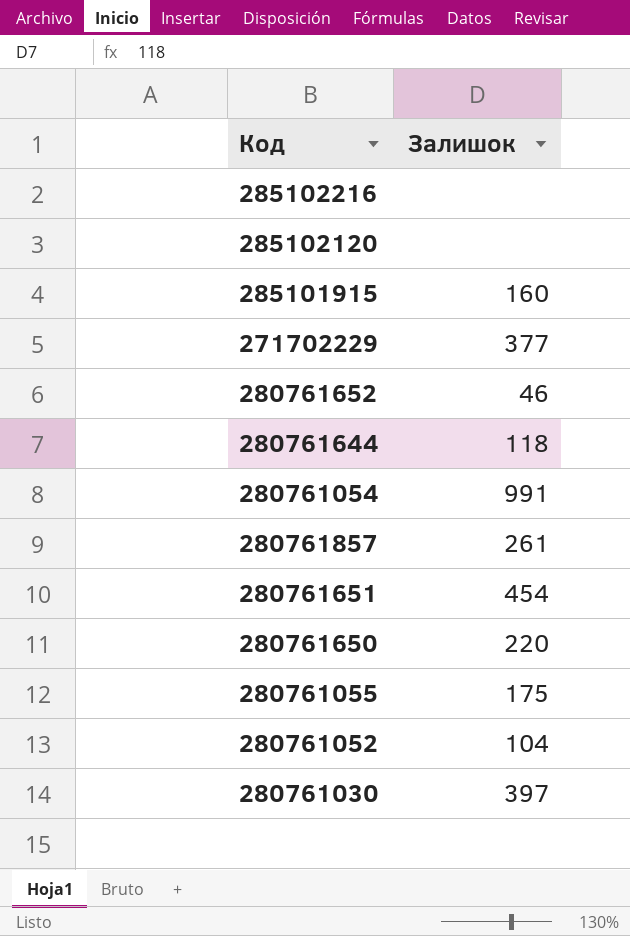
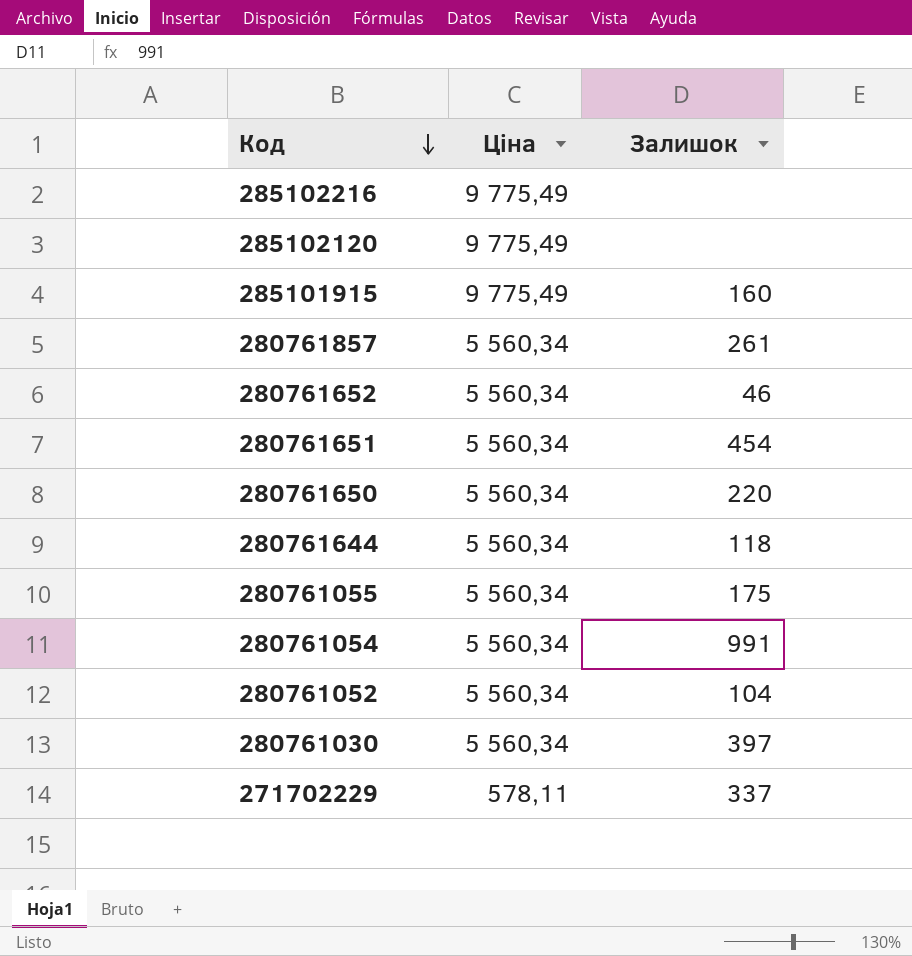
row order: none -> Код descending
column Ціна | position: none -> 2
271702229 | Залишок: 377 -> 337

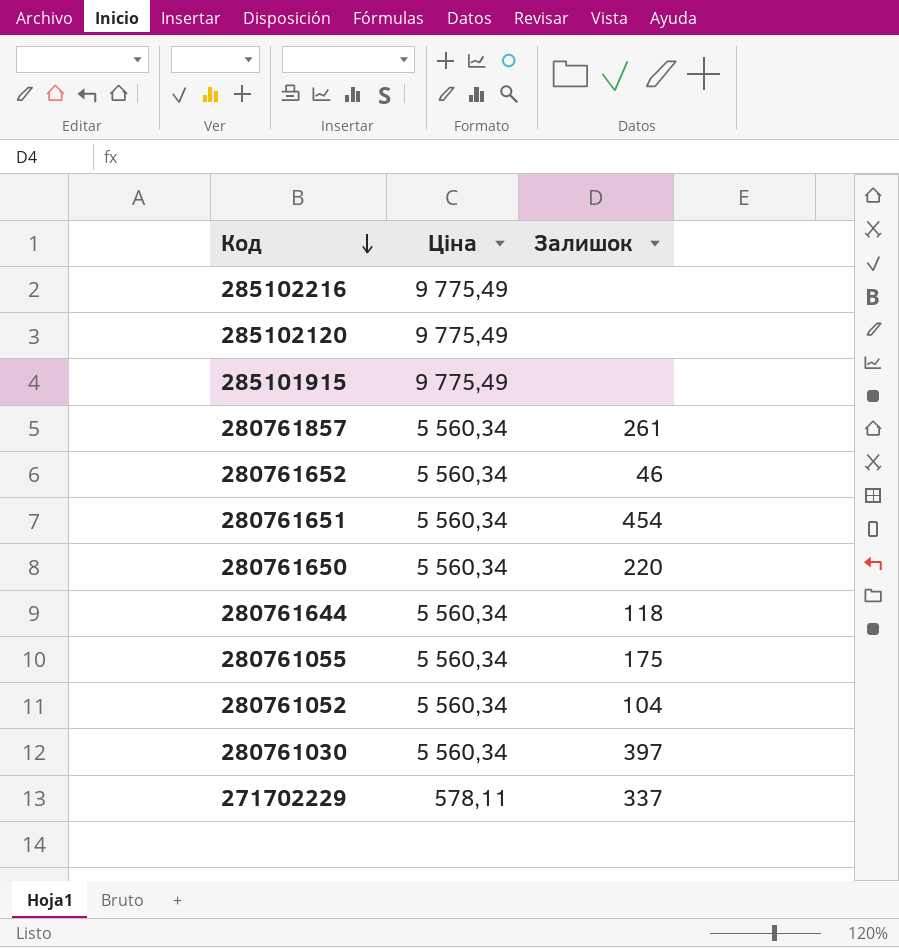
row 280761054: 5 560,34 | 991 -> none
285101915 | Залишок: 160 -> none

